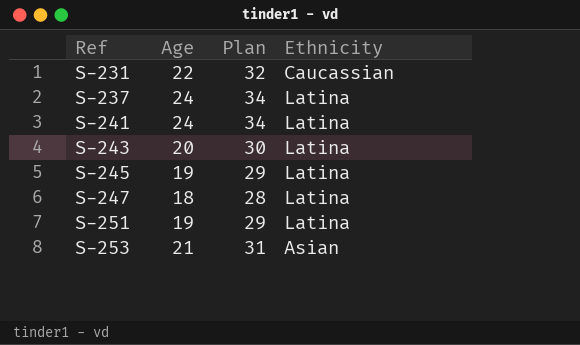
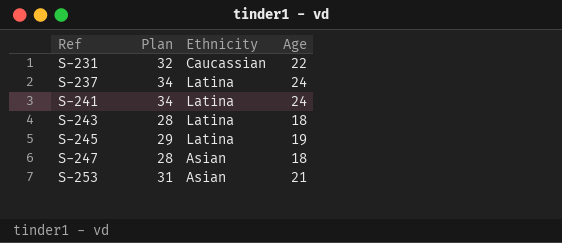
column Age | position: 2 -> 4
row S-251: 19 | 29 | Latina -> none
S-243 | Plan: 30 -> 28
S-243 | Age: 20 -> 18
S-247 | Ethnicity: Latina -> Asian

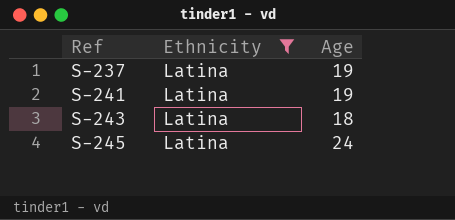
filter: none -> Ethnicity = Latina
column Plan | formula: [Age] + 10 -> none
S-237 | Age: 24 -> 19
S-241 | Age: 24 -> 19
S-245 | Age: 19 -> 24

